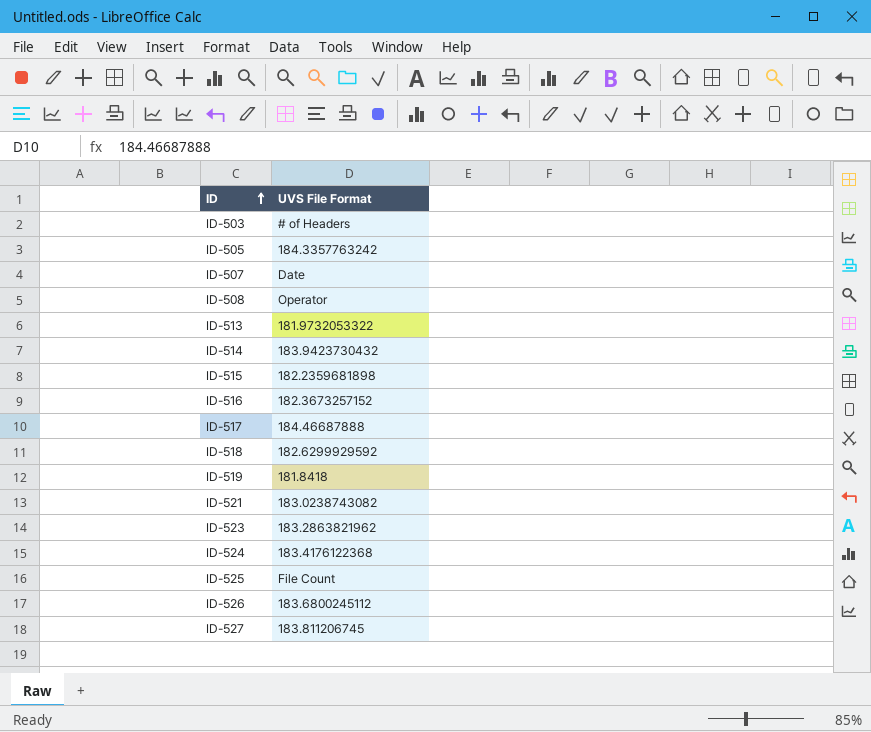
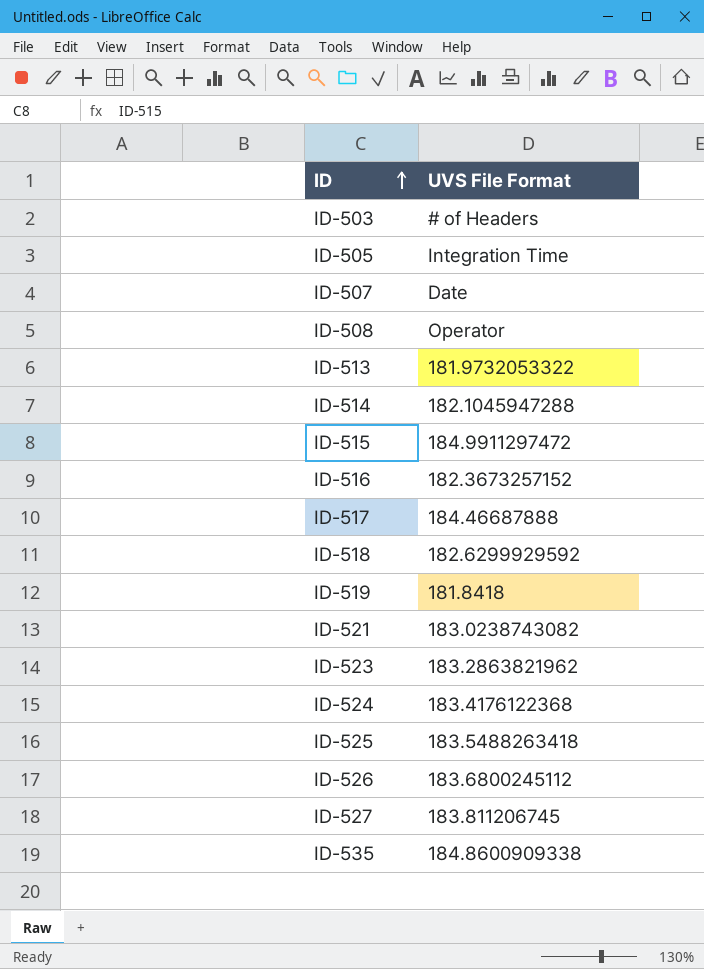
ID-505 | UVS File Format: 184.3357763242 -> Integration Time
ID-514 | UVS File Format: 183.9423730432 -> 182.1045947288
ID-515 | UVS File Format: 182.2359681898 -> 184.9911297472
ID-525 | UVS File Format: File Count -> 183.5488263418
row ID-535: none -> 184.8600909338

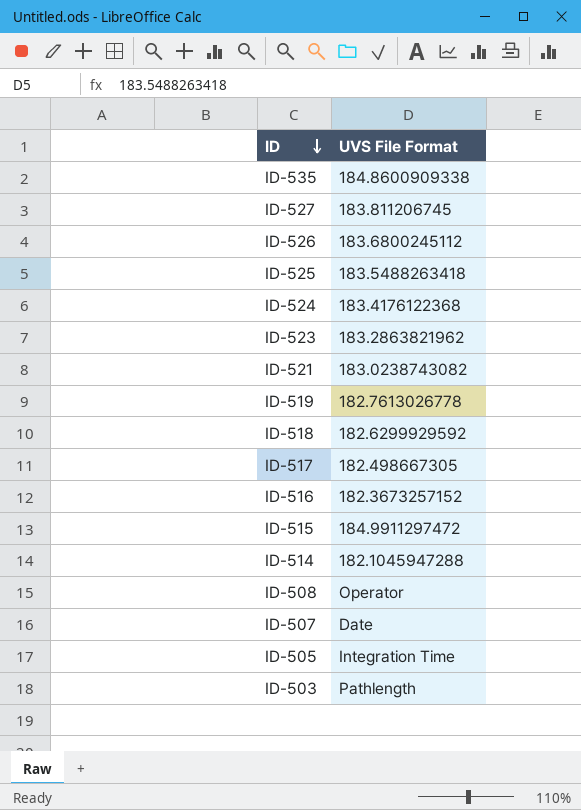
row order: ID ascending -> ID descending
row ID-513: 181.9732053322 -> none
ID-519 | UVS File Format: 181.8418 -> 182.7613026778
ID-517 | UVS File Format: 184.46687888 -> 182.498667305
ID-503 | UVS File Format: # of Headers -> Pathlength

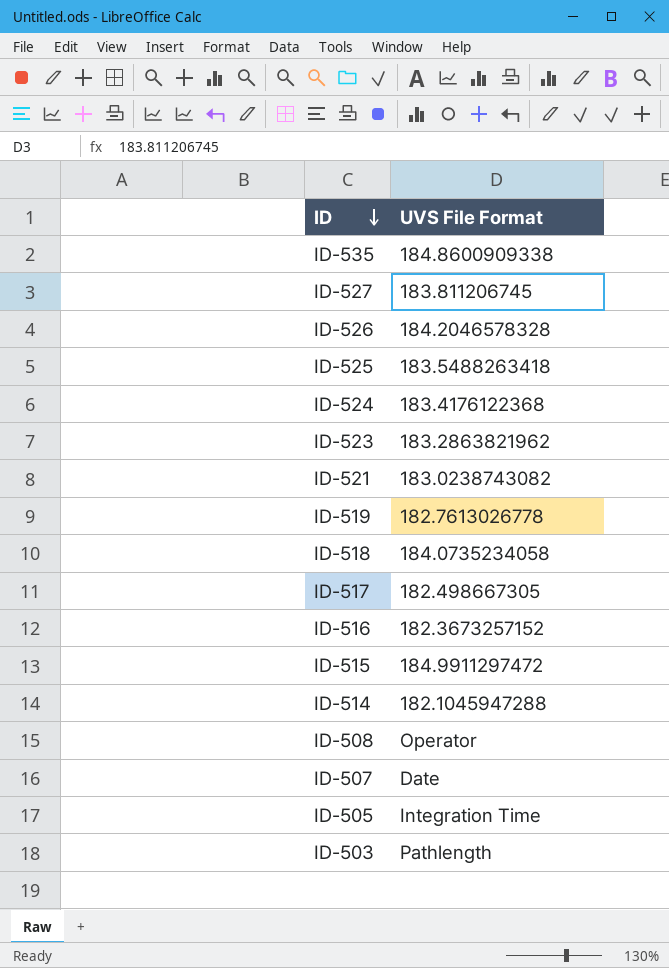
ID-526 | UVS File Format: 183.6800245112 -> 184.2046578328
ID-518 | UVS File Format: 182.6299929592 -> 184.0735234058

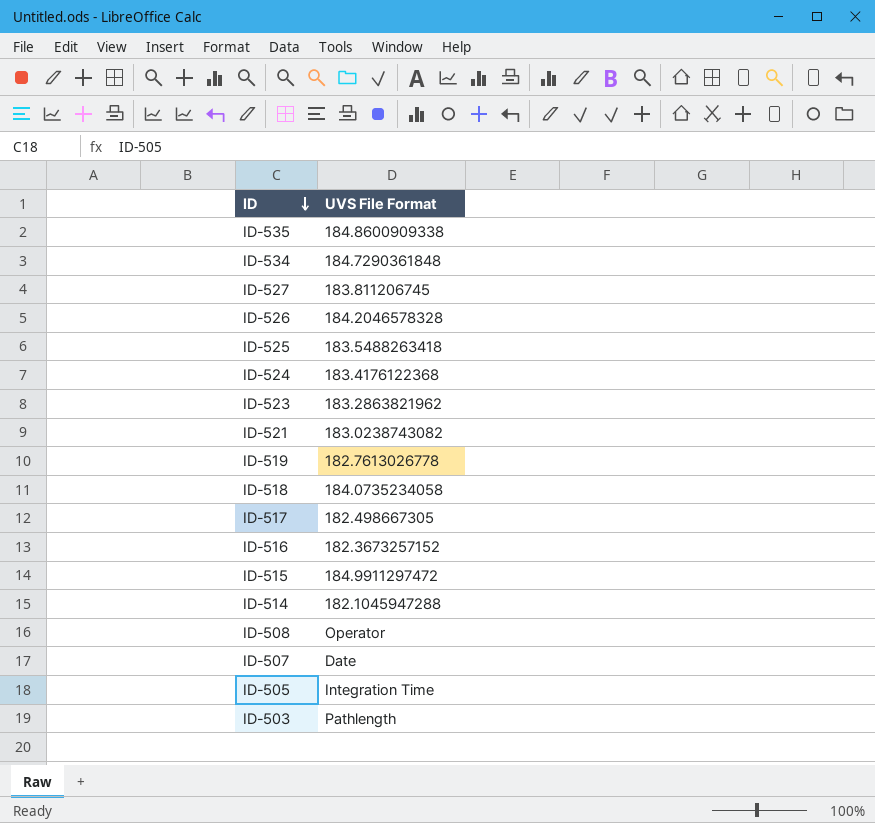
row ID-534: none -> 184.7290361848

